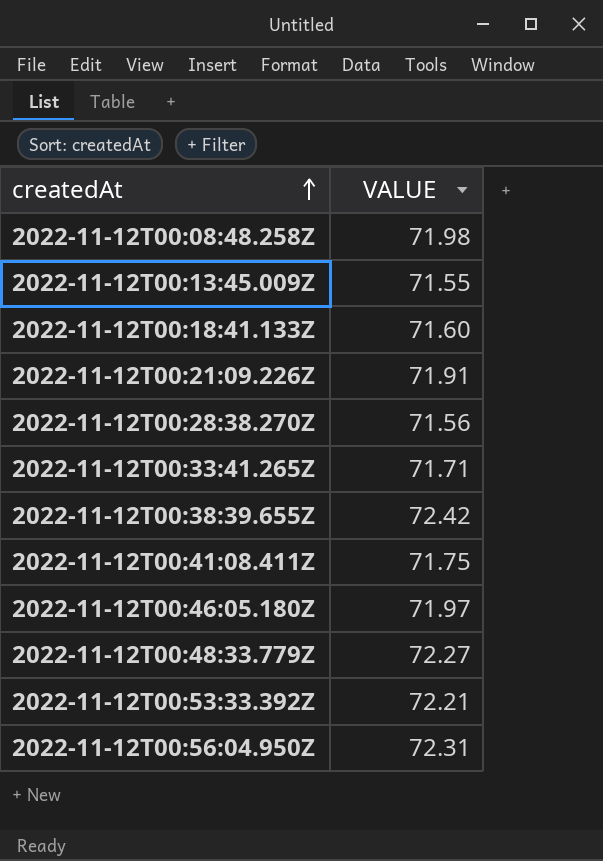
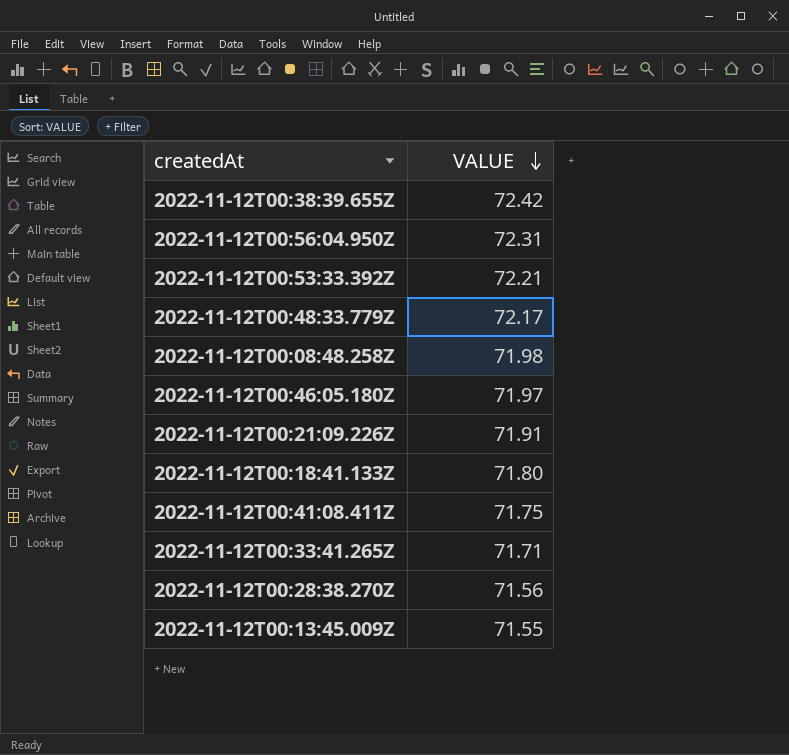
row order: createdAt ascending -> VALUE descending
2022-11-12T00:48:33.779Z | VALUE: 72.27 -> 72.17
2022-11-12T00:18:41.133Z | VALUE: 71.60 -> 71.80

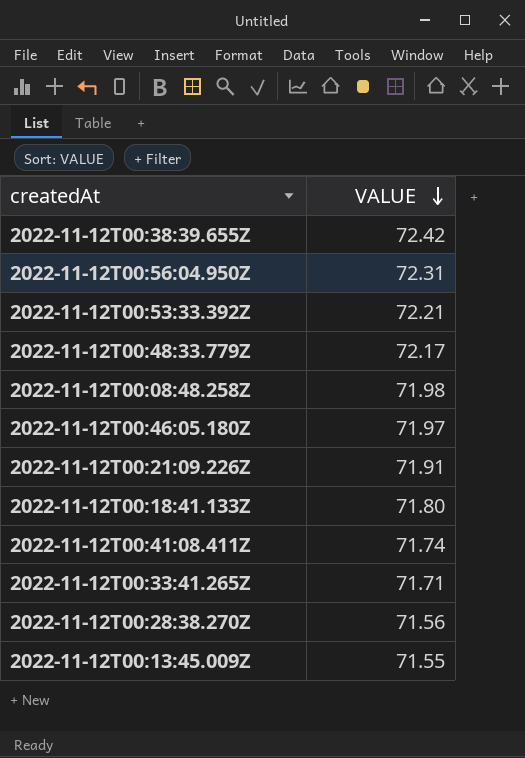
2022-11-12T00:41:08.411Z | VALUE: 71.75 -> 71.74

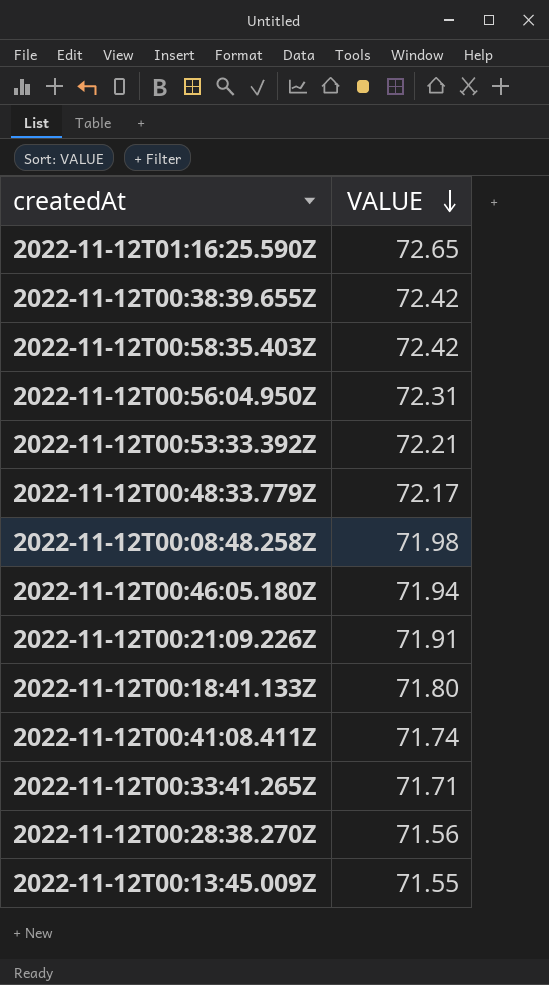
row 2022-11-12T01:16:25.590Z: none -> 72.65
row 2022-11-12T00:58:35.403Z: none -> 72.42
2022-11-12T00:46:05.180Z | VALUE: 71.97 -> 71.94

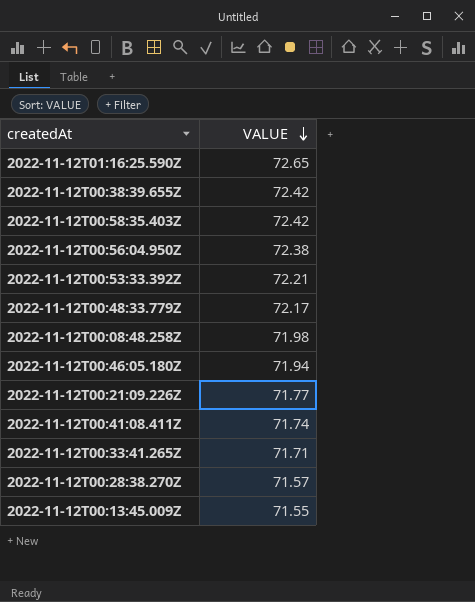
row 2022-11-12T00:18:41.133Z: 71.80 -> none
2022-11-12T00:56:04.950Z | VALUE: 72.31 -> 72.38
2022-11-12T00:21:09.226Z | VALUE: 71.91 -> 71.77
2022-11-12T00:28:38.270Z | VALUE: 71.56 -> 71.57

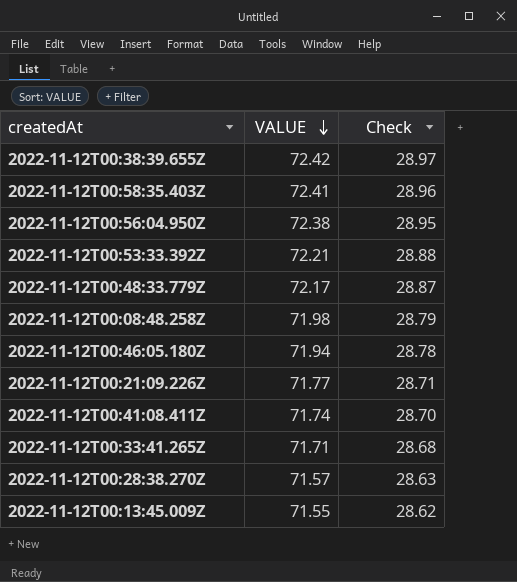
column Check | formula: none -> [VALUE] * 0.4
row 2022-11-12T01:16:25.590Z: 72.65 -> none
2022-11-12T00:58:35.403Z | VALUE: 72.42 -> 72.41

